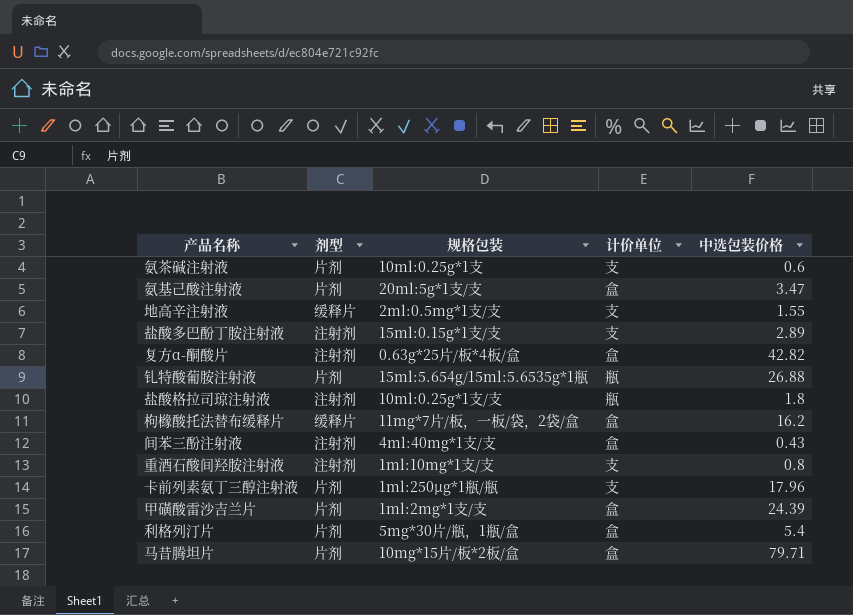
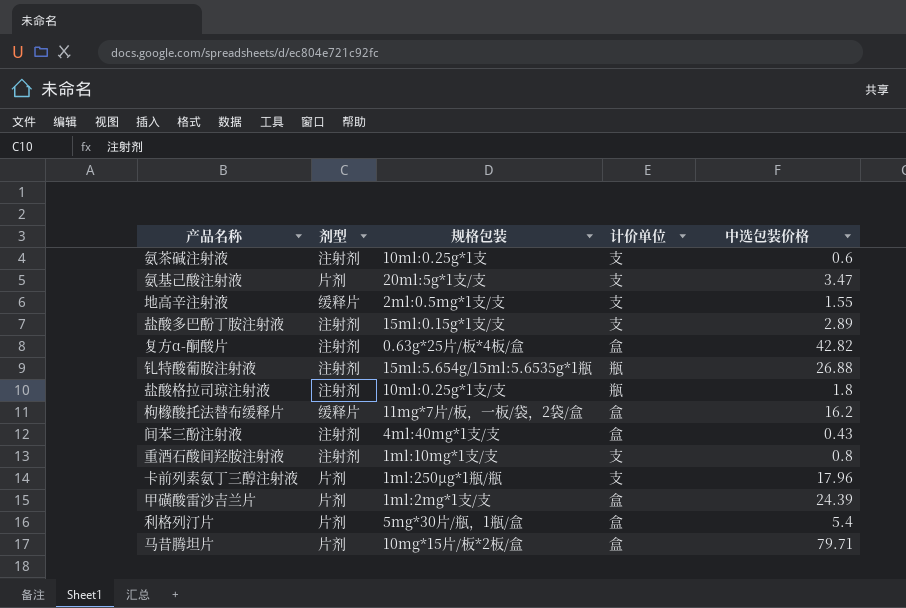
氨茶碱注射液 | 剂型: 片剂 -> 注射剂
氨基己酸注射液 | 计价单位: 盒 -> 支
钆特酸葡胺注射液 | 剂型: 片剂 -> 注射剂

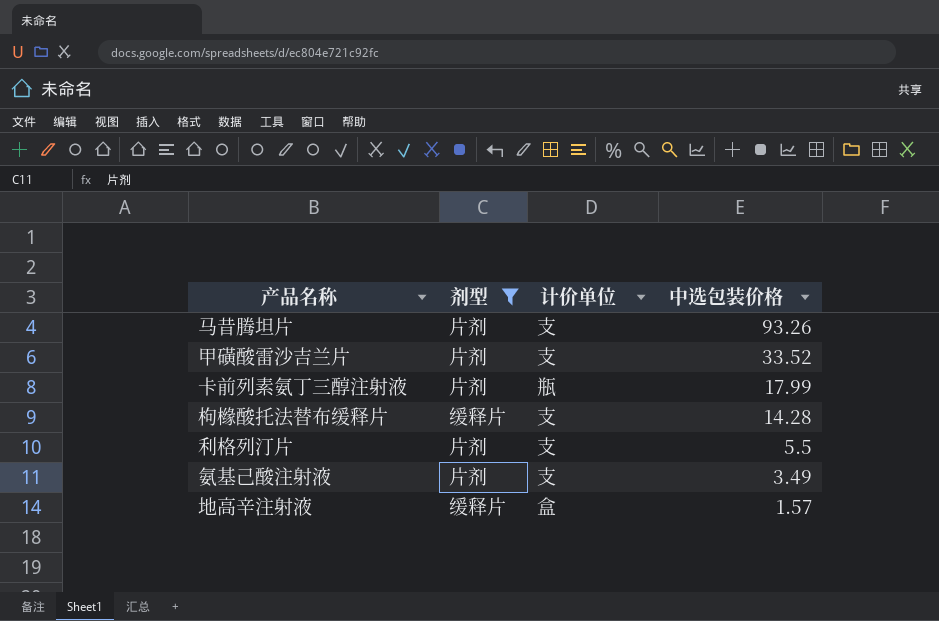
filter: none -> 剂型 != 注射剂
row order: none -> 中选包装价格 descending
column 规格包装 | position: 3 -> none
马昔腾坦片 | 计价单位: 盒 -> 支
马昔腾坦片 | 中选包装价格: 79.71 -> 93.26
甲磺酸雷沙吉兰片 | 计价单位: 盒 -> 支
甲磺酸雷沙吉兰片 | 中选包装价格: 24.39 -> 33.52
卡前列素氨丁三醇注射液 | 计价单位: 支 -> 瓶
卡前列素氨丁三醇注射液 | 中选包装价格: 17.96 -> 17.99
枸橼酸托法替布缓释片 | 计价单位: 盒 -> 支
枸橼酸托法替布缓释片 | 中选包装价格: 16.2 -> 14.28
利格列汀片 | 计价单位: 盒 -> 支
利格列汀片 | 中选包装价格: 5.4 -> 5.5
氨基己酸注射液 | 中选包装价格: 3.47 -> 3.49
地高辛注射液 | 计价单位: 支 -> 盒
地高辛注射液 | 中选包装价格: 1.55 -> 1.57

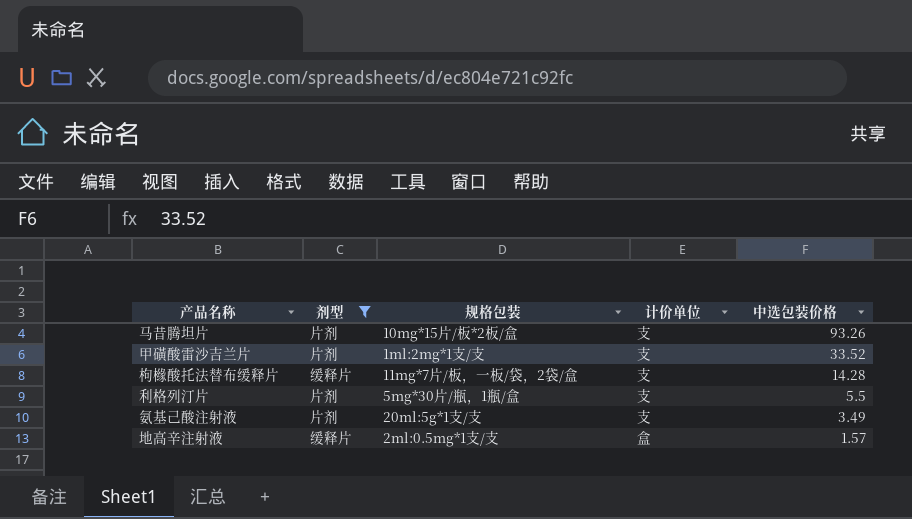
column 规格包装 | position: none -> 3
row 卡前列素氨丁三醇注射液: 片剂 | 瓶 | 17.99 -> none

